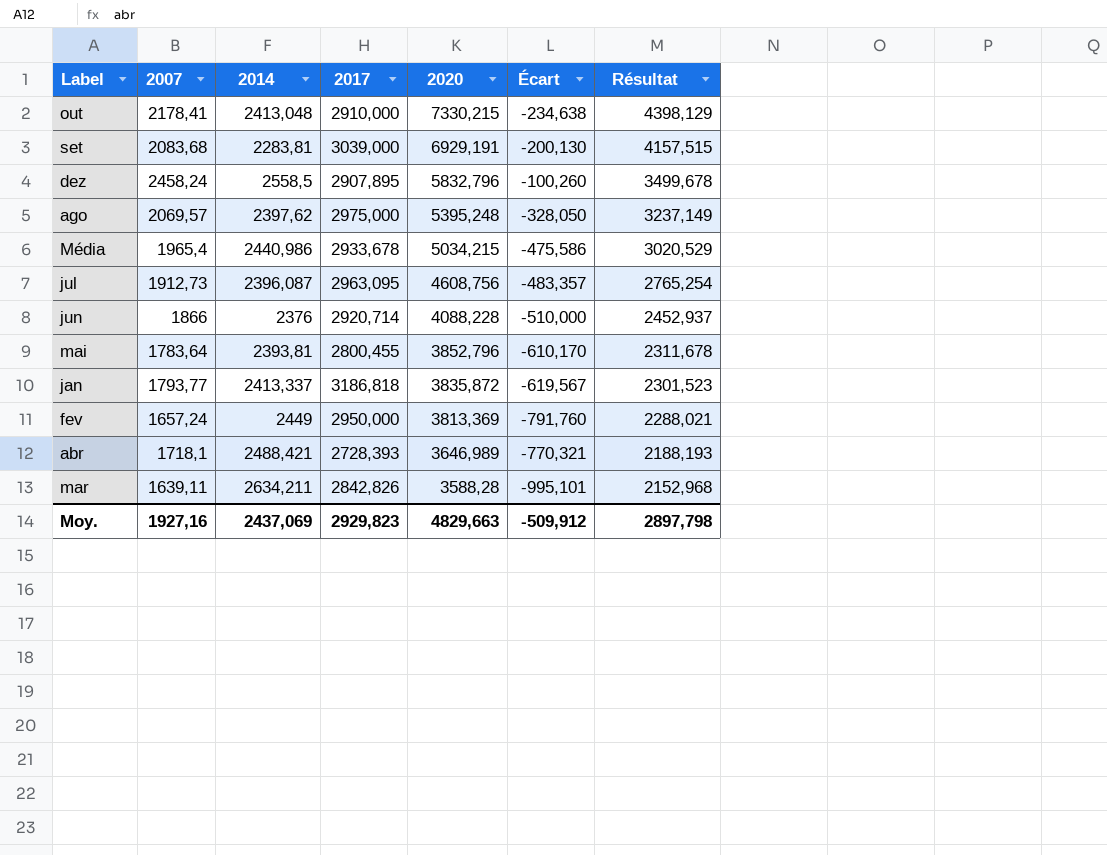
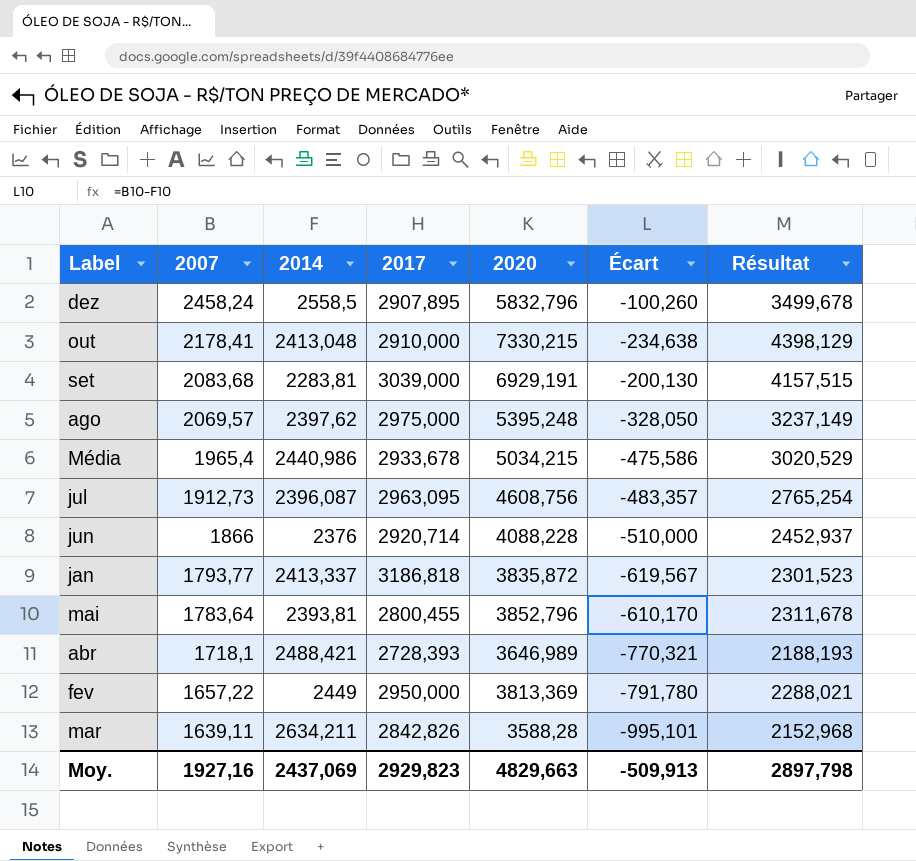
row order: 2020 descending -> 2007 descending
fev | 2007: 1657,24 -> 1657,22
fev | Écart: -791,760 -> -791,780
Moy. | Écart: -509,912 -> -509,913

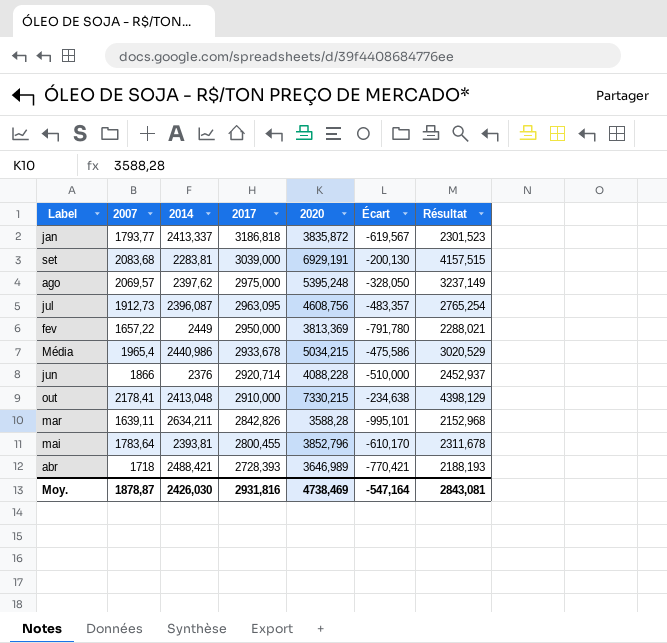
row order: 2007 descending -> 2017 descending
row dez: 2458,24 | 2558,5 | 2907,895 | 5832,796 | -100,260 | 3499,678 -> none
abr | 2007: 1718,1 -> 1718
abr | Écart: -770,321 -> -770,421
Moy. | 2007: 1927,16 -> 1878,87
Moy. | 2014: 2437,069 -> 2426,030
Moy. | 2017: 2929,823 -> 2931,816
Moy. | 2020: 4829,663 -> 4738,469
Moy. | Écart: -509,913 -> -547,164
Moy. | Résultat: 2897,798 -> 2843,081

